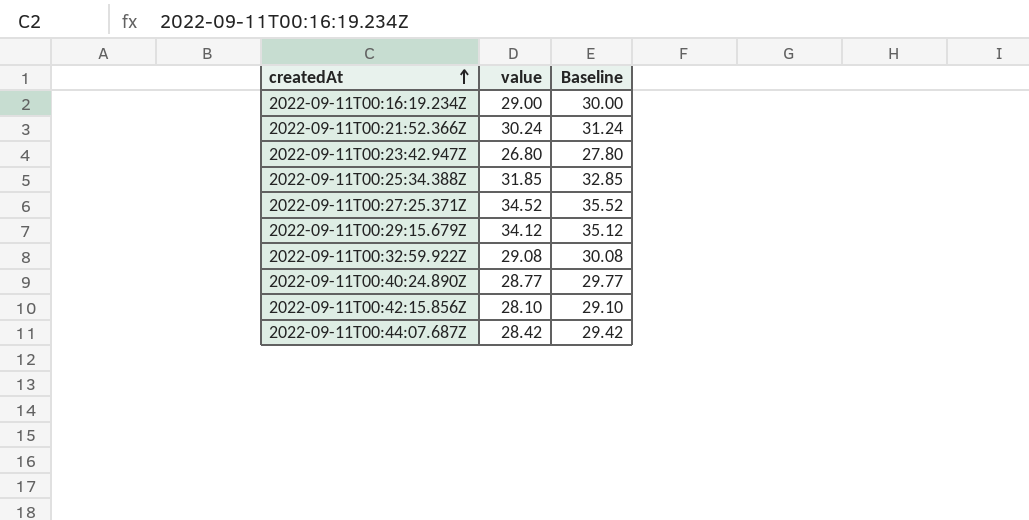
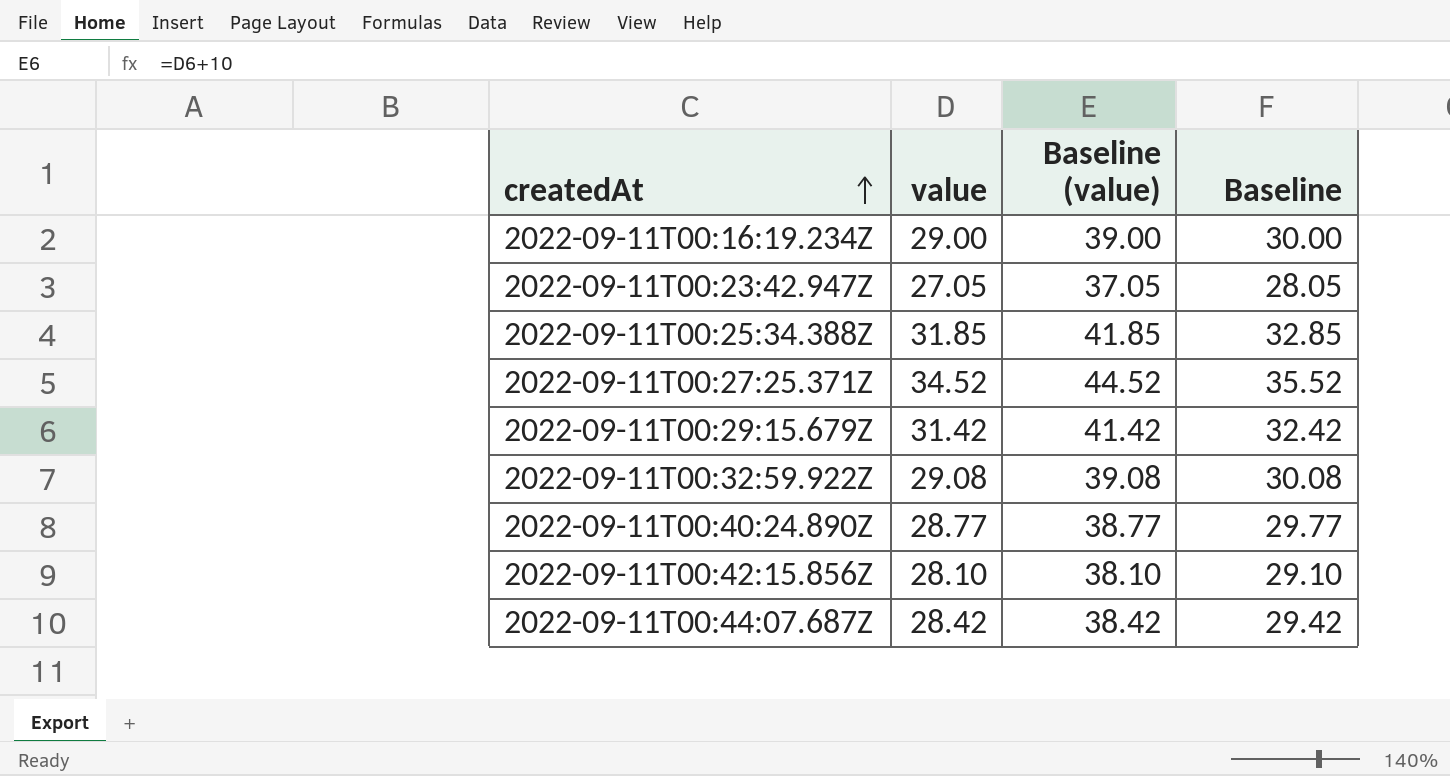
column Baseline (value) | formula: none -> [value] + 10
row 2022-09-11T00:21:52.366Z: 30.24 | 31.24 -> none
2022-09-11T00:23:42.947Z | value: 26.80 -> 27.05
2022-09-11T00:23:42.947Z | Baseline: 27.80 -> 28.05
2022-09-11T00:29:15.679Z | value: 34.12 -> 31.42
2022-09-11T00:29:15.679Z | Baseline: 35.12 -> 32.42

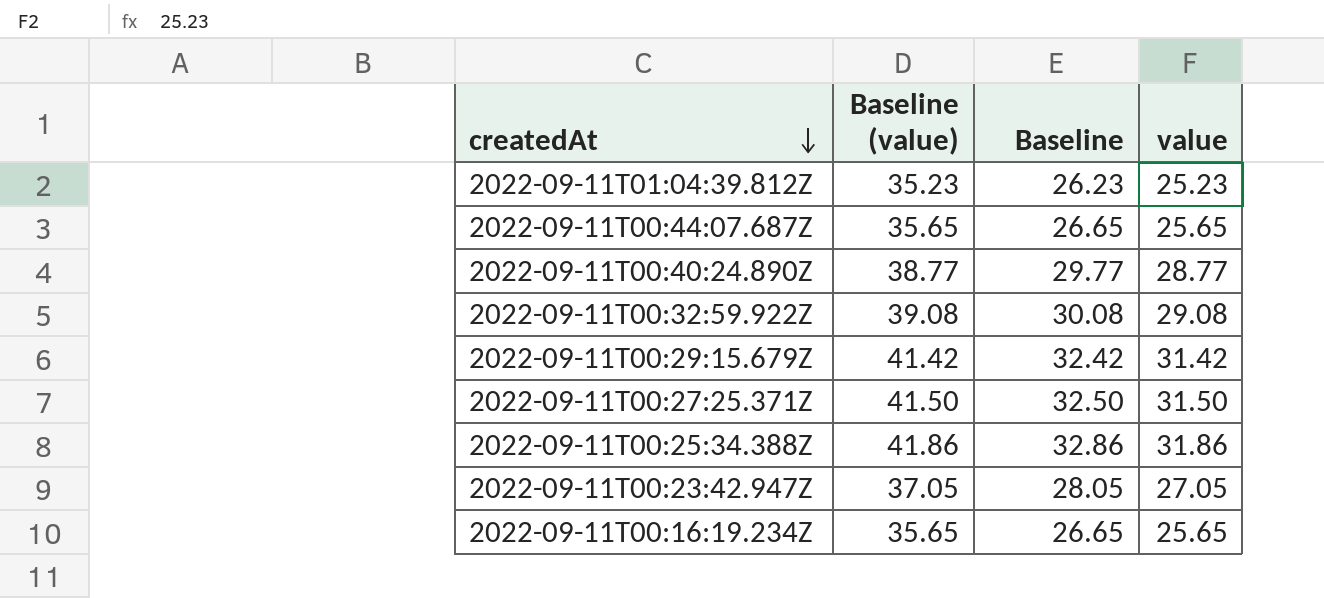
row order: createdAt ascending -> createdAt descending
column value | position: 2 -> 4
row 2022-09-11T00:42:15.856Z: 28.10 | 38.10 | 29.10 -> none
row 2022-09-11T01:04:39.812Z: none -> 35.23 | 26.23 | 25.23
2022-09-11T00:44:07.687Z | Baseline (value): 38.42 -> 35.65
2022-09-11T00:44:07.687Z | Baseline: 29.42 -> 26.65
2022-09-11T00:44:07.687Z | value: 28.42 -> 25.65
2022-09-11T00:27:25.371Z | Baseline (value): 44.52 -> 41.50
2022-09-11T00:27:25.371Z | Baseline: 35.52 -> 32.50
2022-09-11T00:27:25.371Z | value: 34.52 -> 31.50
2022-09-11T00:25:34.388Z | Baseline (value): 41.85 -> 41.86
2022-09-11T00:25:34.388Z | Baseline: 32.85 -> 32.86
2022-09-11T00:25:34.388Z | value: 31.85 -> 31.86
2022-09-11T00:16:19.234Z | Baseline (value): 39.00 -> 35.65
2022-09-11T00:16:19.234Z | Baseline: 30.00 -> 26.65
2022-09-11T00:16:19.234Z | value: 29.00 -> 25.65

